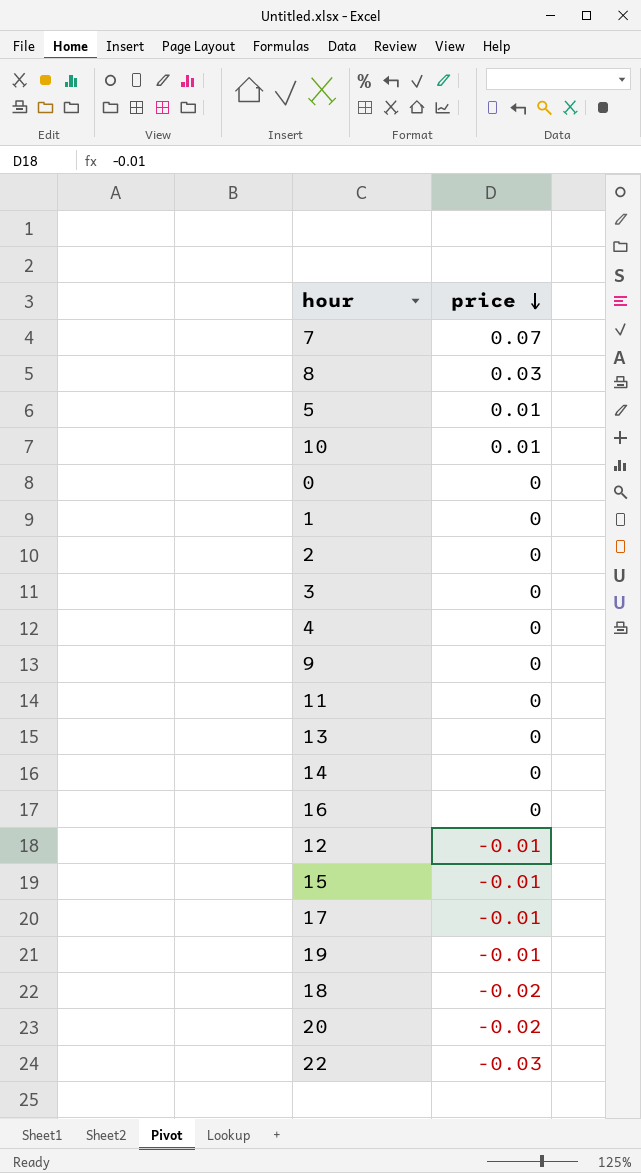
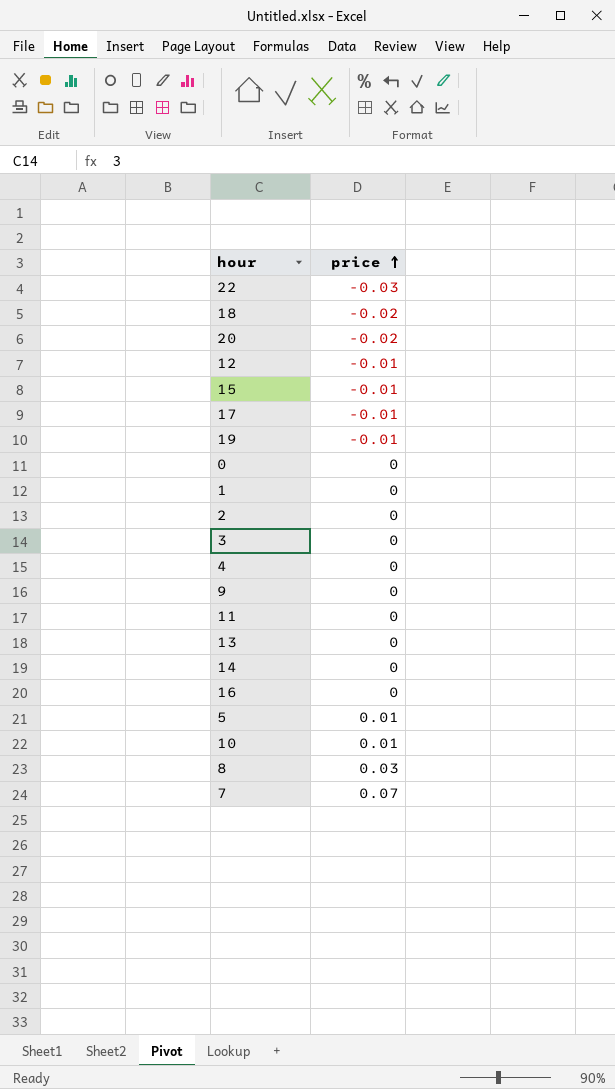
row order: price descending -> price ascending

